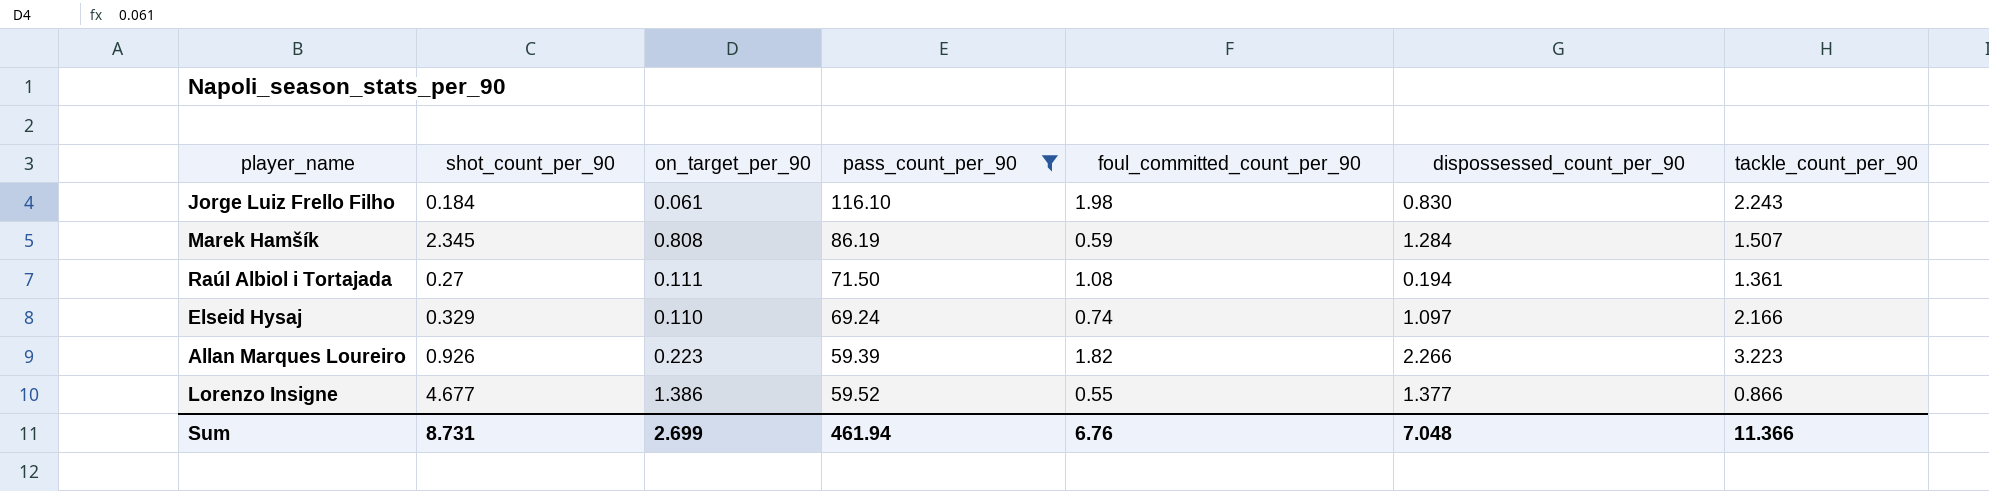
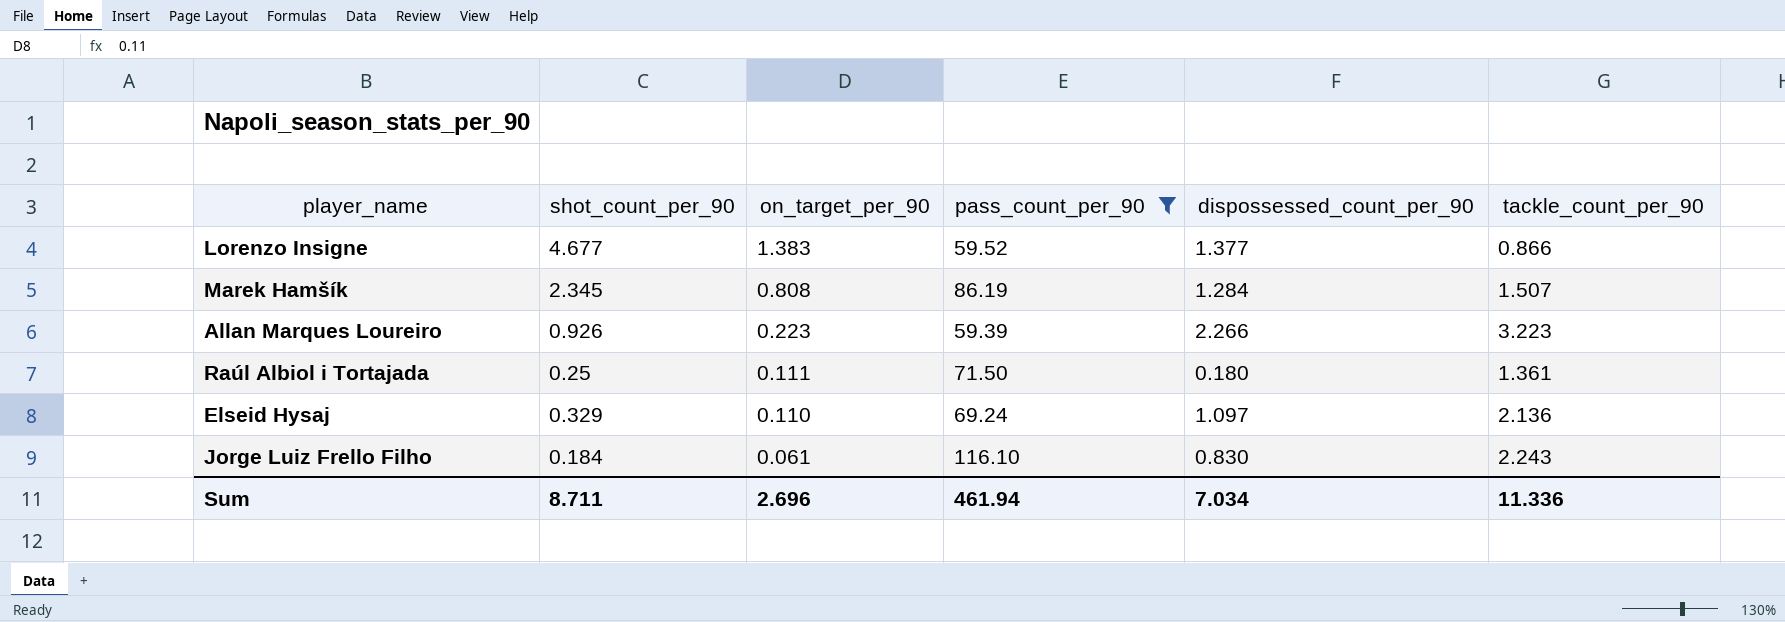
row order: none -> on_target_per_90 descending
column foul_committed_count_per_90 | position: 5 -> none
Lorenzo Insigne | on_target_per_90: 1.386 -> 1.383
Raúl Albiol i Tortajada | shot_count_per_90: 0.27 -> 0.25
Raúl Albiol i Tortajada | dispossessed_count_per_90: 0.194 -> 0.180
Elseid Hysaj | tackle_count_per_90: 2.166 -> 2.136
Sum | shot_count_per_90: 8.731 -> 8.711
Sum | on_target_per_90: 2.699 -> 2.696
Sum | dispossessed_count_per_90: 7.048 -> 7.034
Sum | tackle_count_per_90: 11.366 -> 11.336

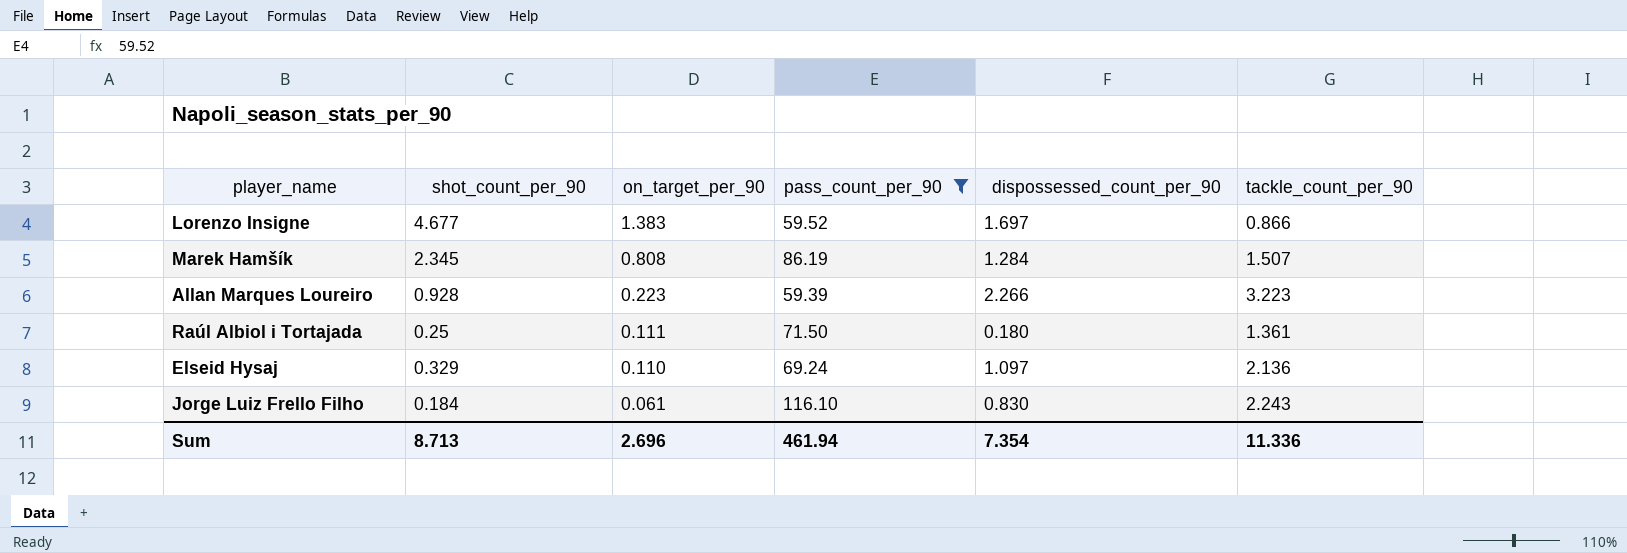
Lorenzo Insigne | dispossessed_count_per_90: 1.377 -> 1.697
Allan Marques Loureiro | shot_count_per_90: 0.926 -> 0.928
Sum | shot_count_per_90: 8.711 -> 8.713
Sum | dispossessed_count_per_90: 7.034 -> 7.354

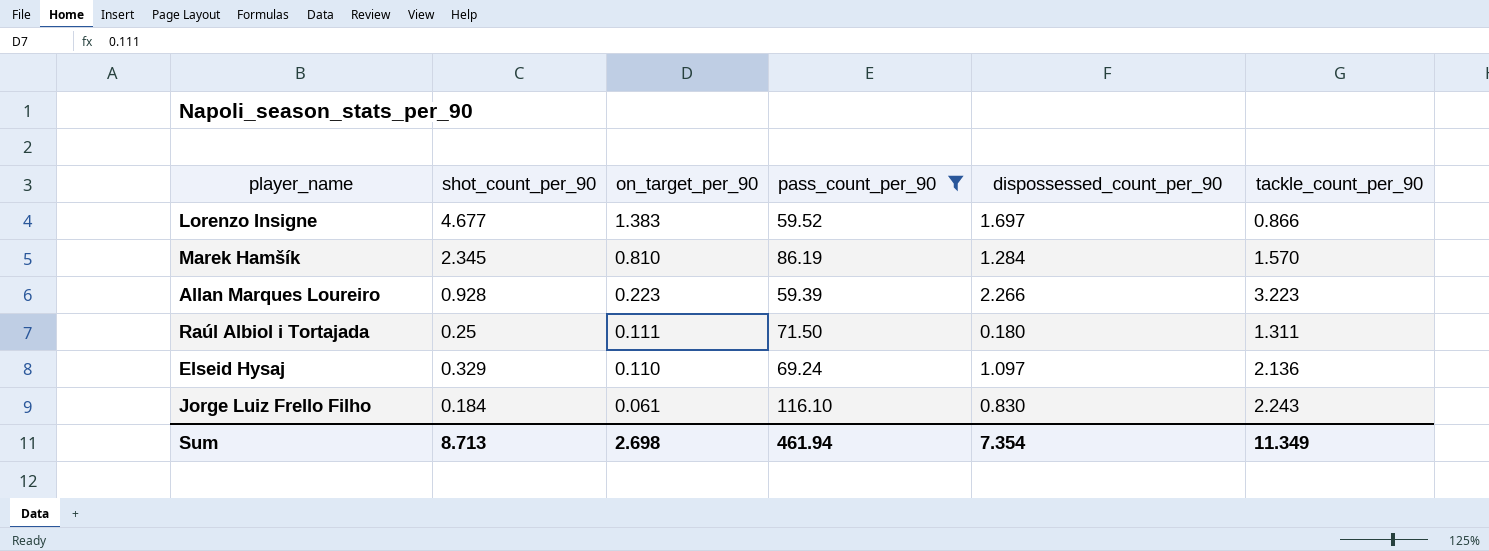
Marek Hamšík | on_target_per_90: 0.808 -> 0.810
Marek Hamšík | tackle_count_per_90: 1.507 -> 1.570
Raúl Albiol i Tortajada | tackle_count_per_90: 1.361 -> 1.311
Sum | on_target_per_90: 2.696 -> 2.698
Sum | tackle_count_per_90: 11.336 -> 11.349

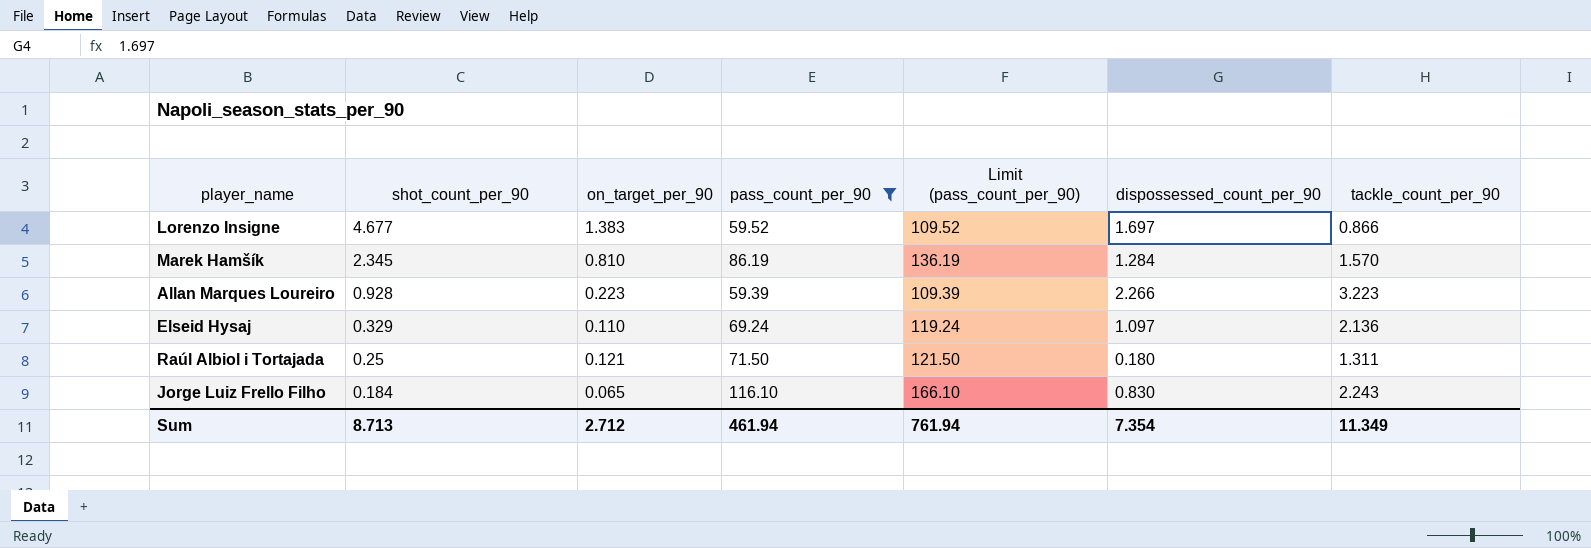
row order: on_target_per_90 descending -> shot_count_per_90 descending
column Limit (pass_count_per_90) | formula: none -> [pass_count_per_90] + 50
Raúl Albiol i Tortajada | on_target_per_90: 0.111 -> 0.121
Jorge Luiz Frello Filho | on_target_per_90: 0.061 -> 0.065
Sum | on_target_per_90: 2.698 -> 2.712

